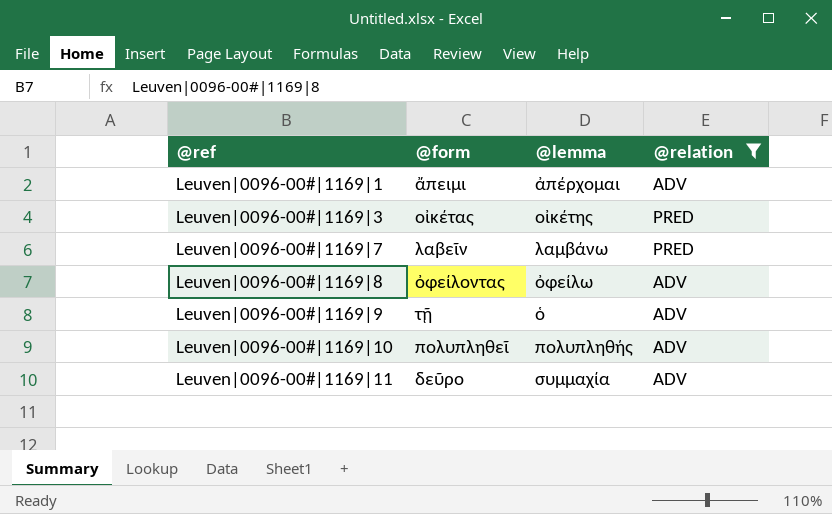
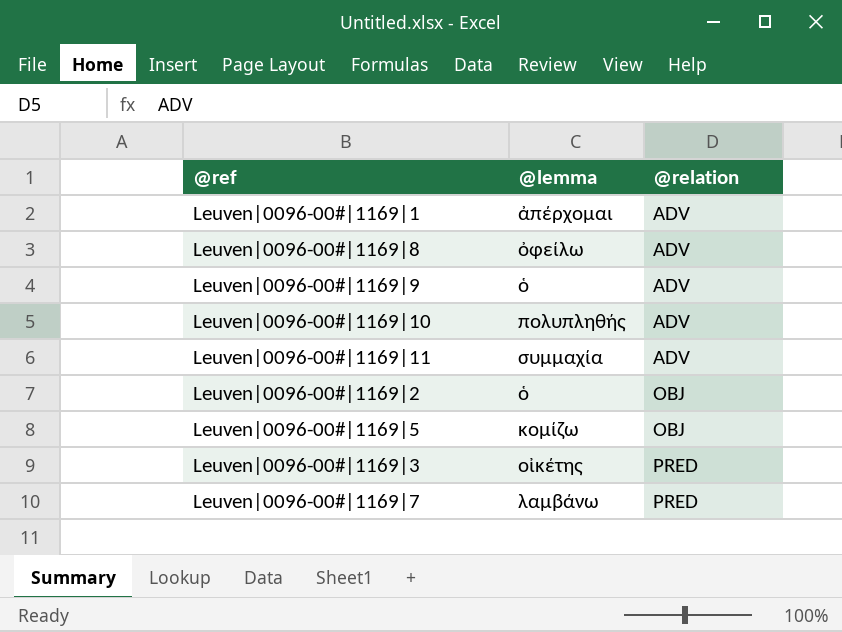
filter: @relation != OBJ -> none
row order: @ref ascending -> @relation ascending
column @form | position: 2 -> none

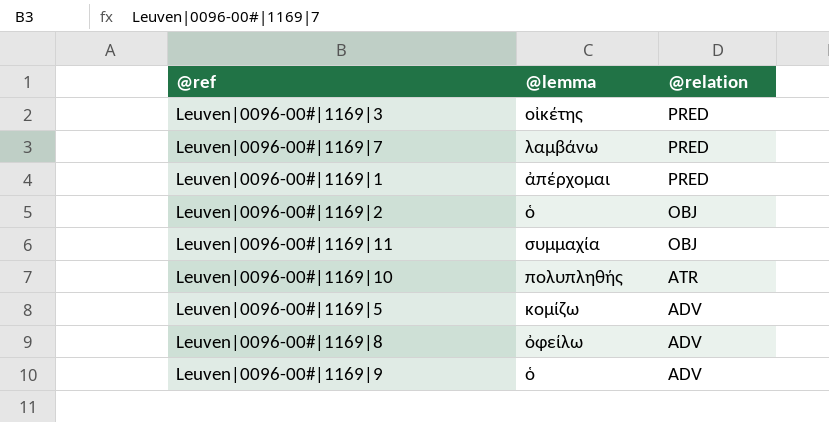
row order: @relation ascending -> @relation descending
Leuven|0096-00#|1169|1 | @relation: ADV -> PRED
Leuven|0096-00#|1169|11 | @relation: ADV -> OBJ
Leuven|0096-00#|1169|10 | @relation: ADV -> ATR
Leuven|0096-00#|1169|5 | @relation: OBJ -> ADV

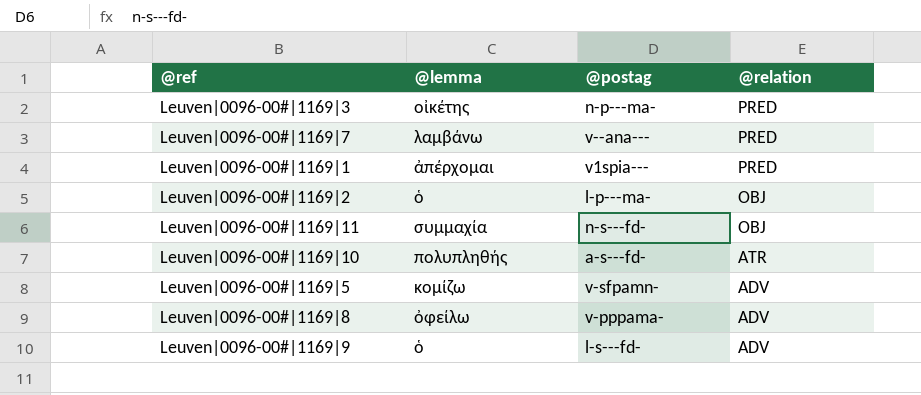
column @postag | position: none -> 3

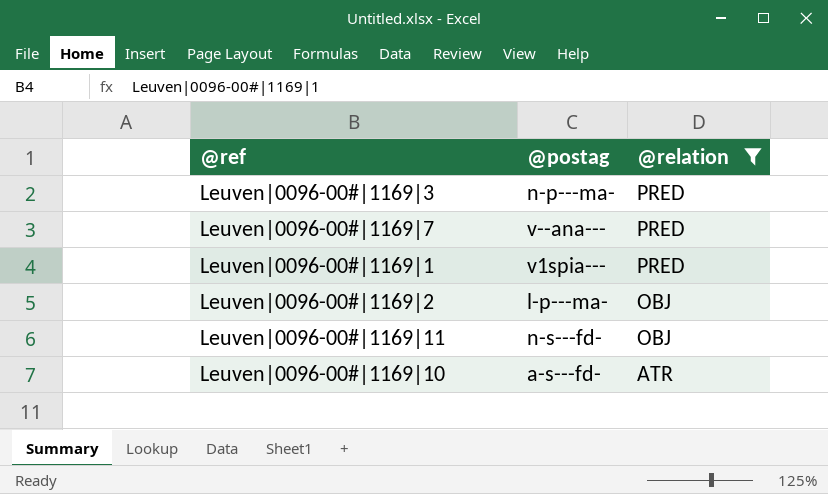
filter: none -> @relation != ADV
column @lemma | position: 2 -> none

